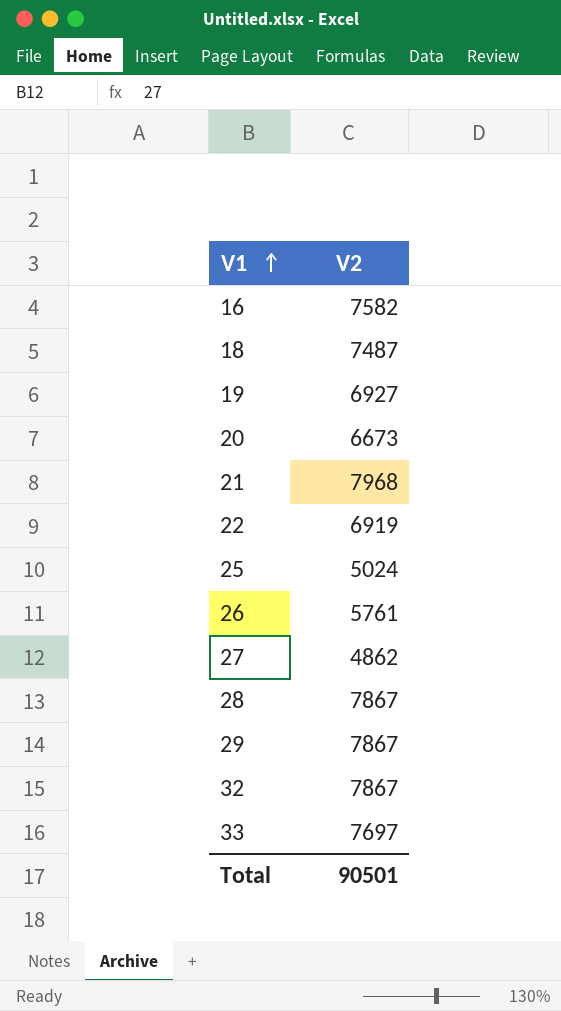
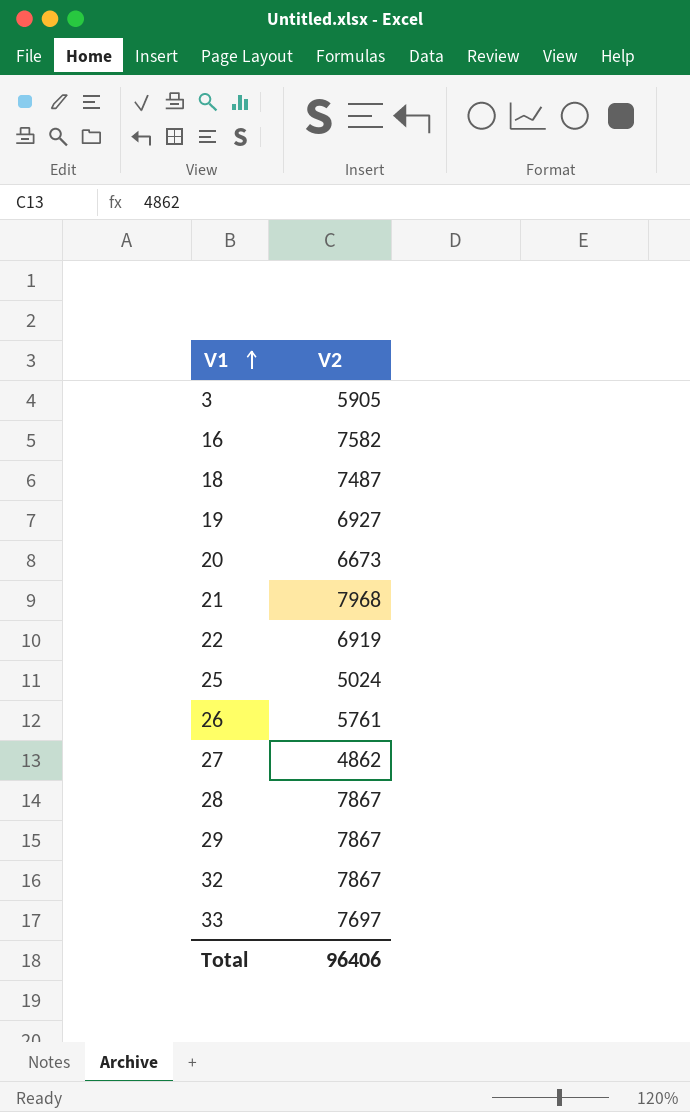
row 3: none -> 5905
Total | V2: 90501 -> 96406

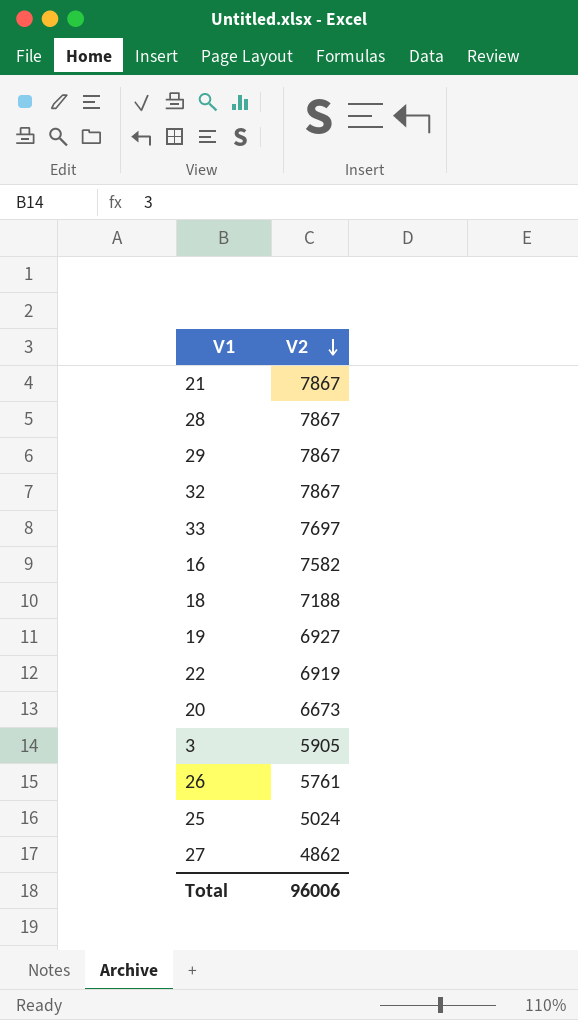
row order: V1 ascending -> V2 descending
21 | V2: 7968 -> 7867
18 | V2: 7487 -> 7188
Total | V2: 96406 -> 96006

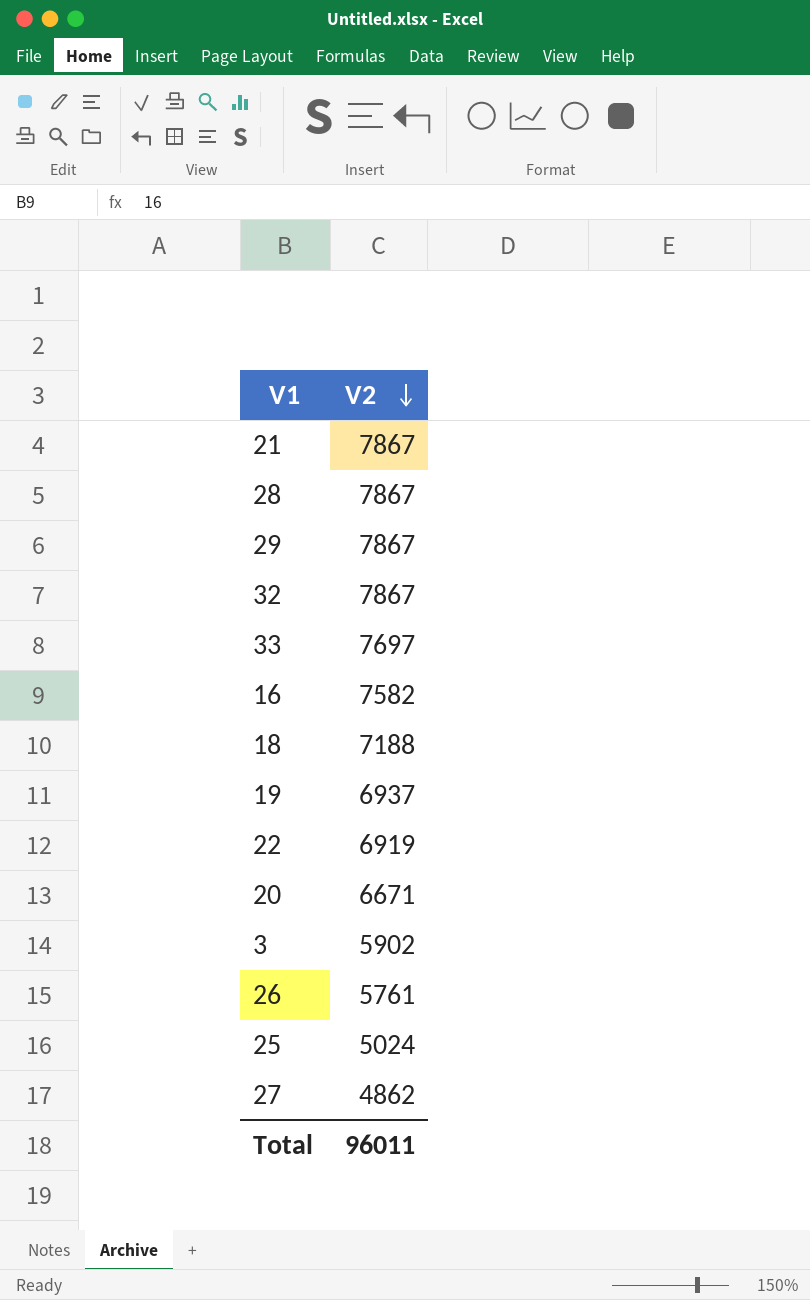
19 | V2: 6927 -> 6937
20 | V2: 6673 -> 6671
3 | V2: 5905 -> 5902
Total | V2: 96006 -> 96011

